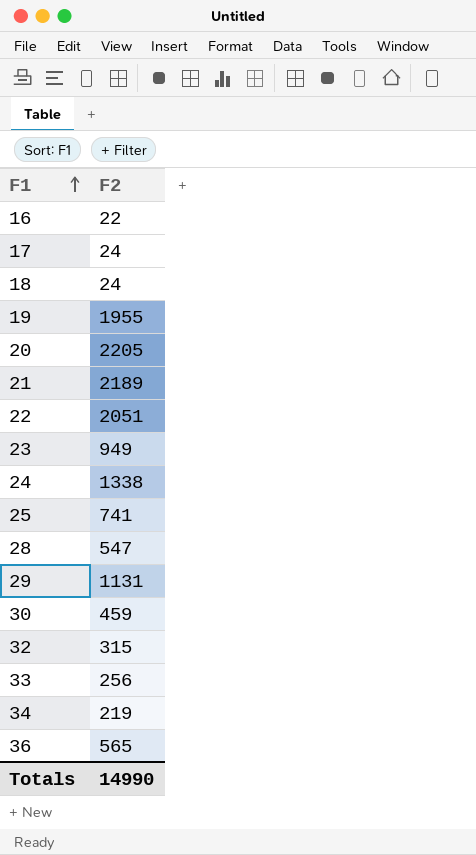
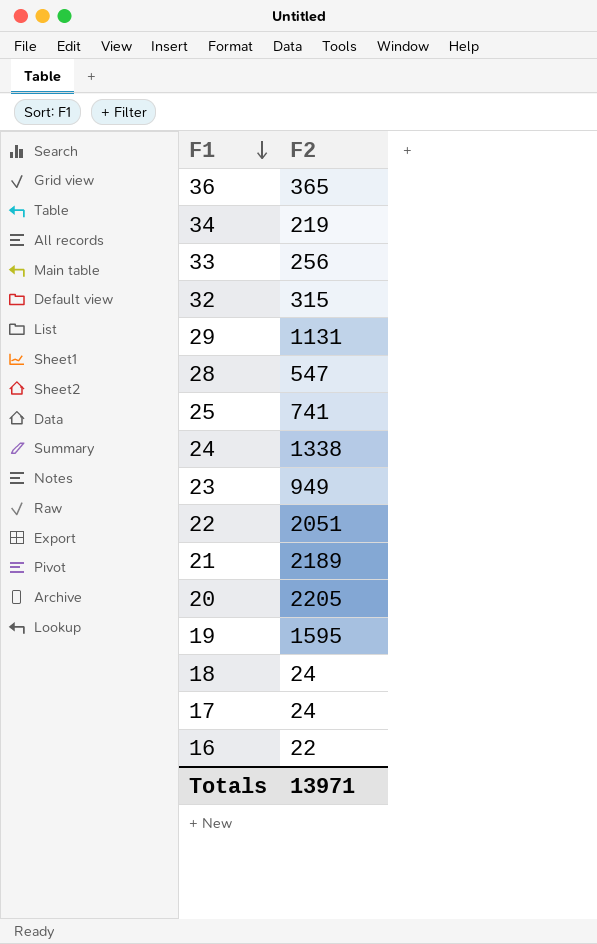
row order: F1 ascending -> F1 descending
row 30: 459 -> none
36 | F2: 565 -> 365
19 | F2: 1955 -> 1595
Totals | F2: 14990 -> 13971

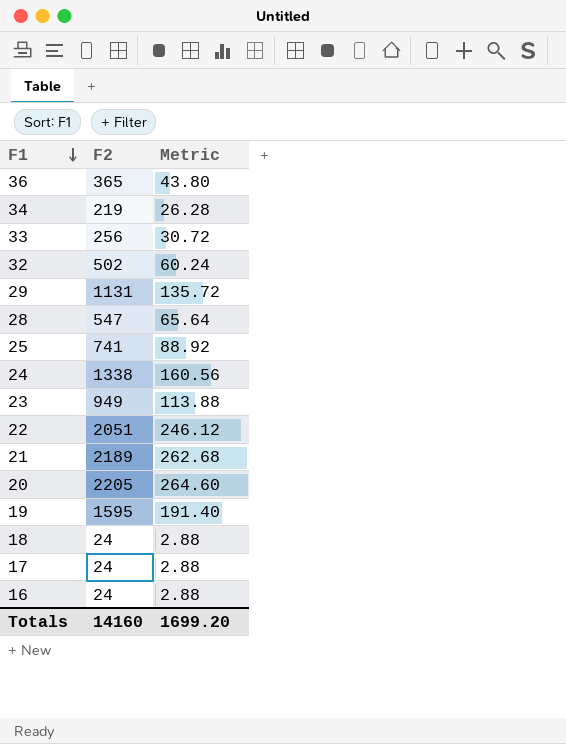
column Metric | formula: none -> [F2] * 0.12
32 | F2: 315 -> 502
16 | F2: 22 -> 24
Totals | F2: 13971 -> 14160

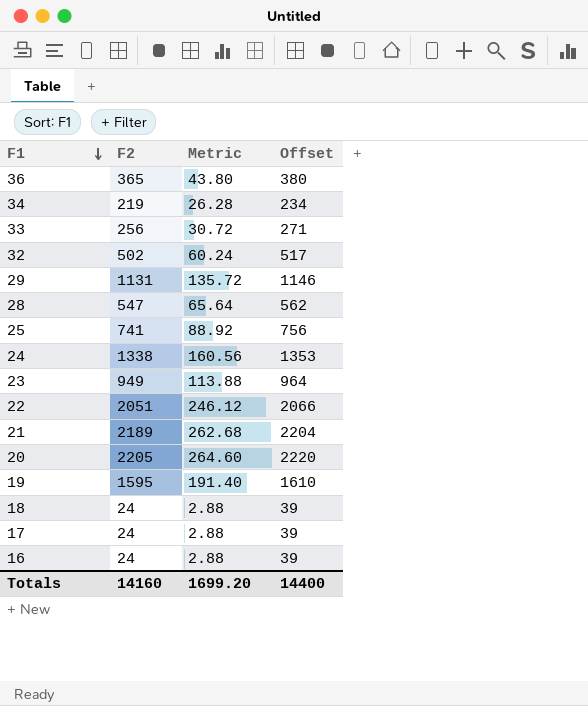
column Offset | formula: none -> [F2] + 15

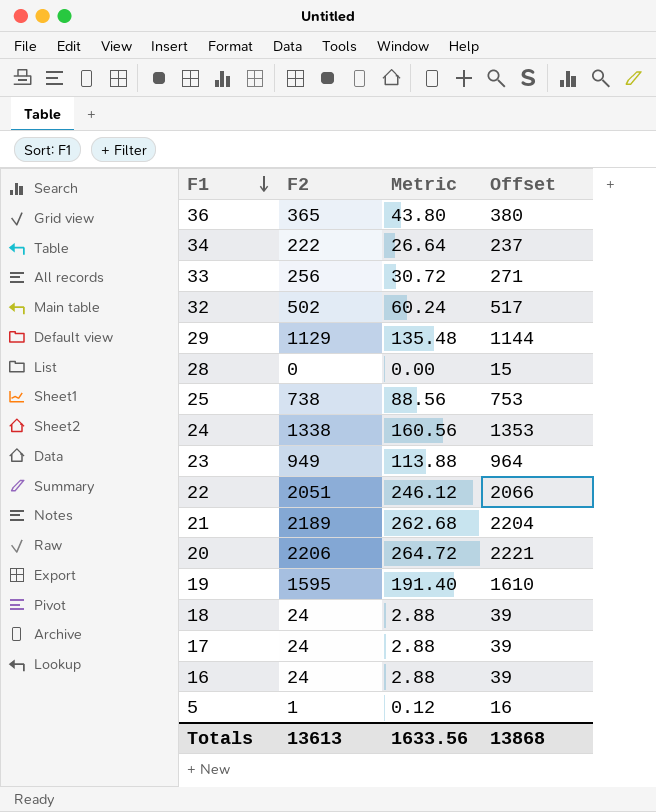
34 | F2: 219 -> 222
34 | Metric: 26.28 -> 26.64
34 | Offset: 234 -> 237
29 | F2: 1131 -> 1129
29 | Metric: 135.72 -> 135.48
29 | Offset: 1146 -> 1144
28 | F2: 547 -> 0
28 | Metric: 65.64 -> 0.00
28 | Offset: 562 -> 15
25 | F2: 741 -> 738
25 | Metric: 88.92 -> 88.56
25 | Offset: 756 -> 753
20 | F2: 2205 -> 2206
20 | Metric: 264.60 -> 264.72
20 | Offset: 2220 -> 2221
row 5: none -> 1 | 0.12 | 16
Totals | F2: 14160 -> 13613
Totals | Metric: 1699.20 -> 1633.56
Totals | Offset: 14400 -> 13868

